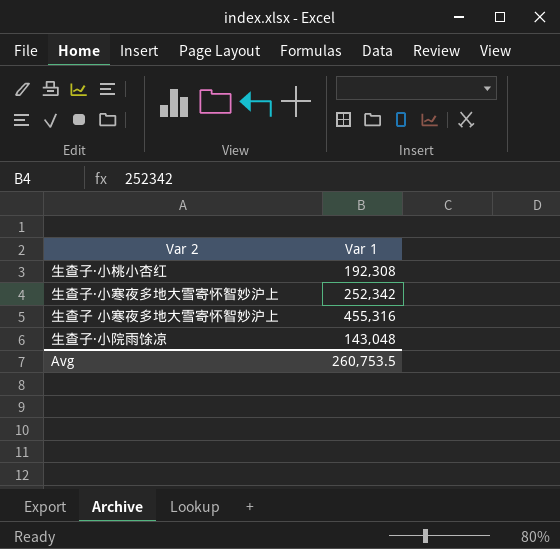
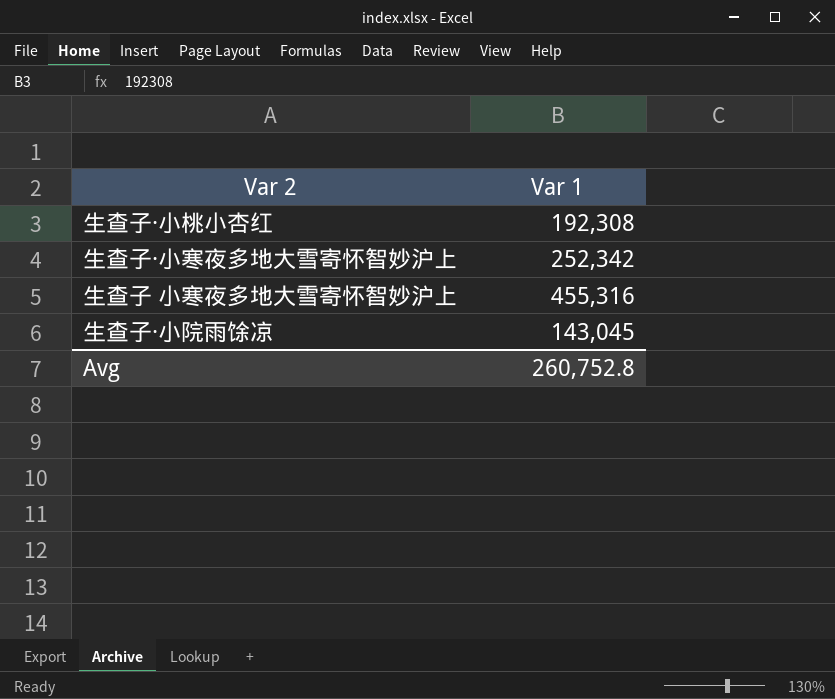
生查子·小院雨馀凉 | Var 1: 143,048 -> 143,045
Avg | Var 1: 260,753.5 -> 260,752.8

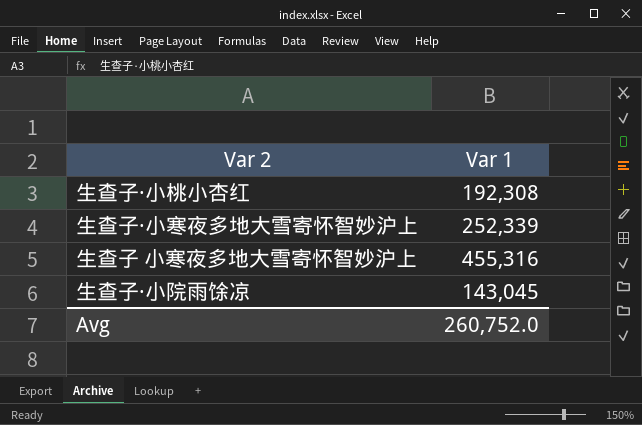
生查子·小寒夜多地大雪寄怀智妙沪上 | Var 1: 252,342 -> 252,339
Avg | Var 1: 260,752.8 -> 260,752.0

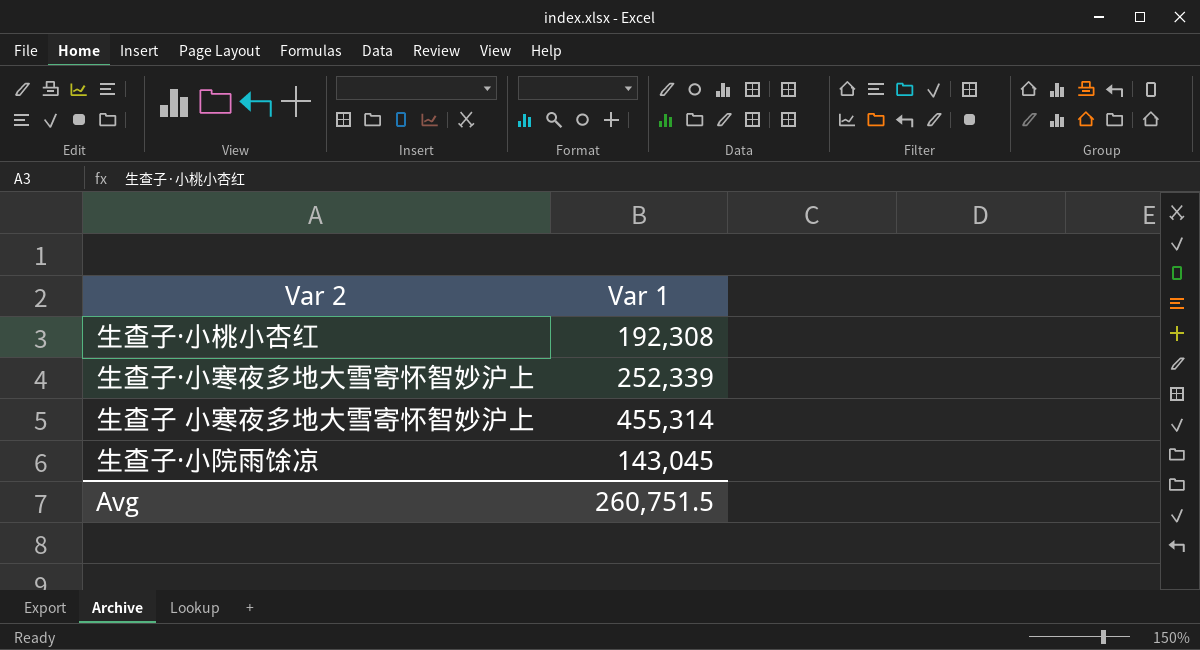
生查子 小寒夜多地大雪寄怀智妙沪上 | Var 1: 455,316 -> 455,314
Avg | Var 1: 260,752.0 -> 260,751.5

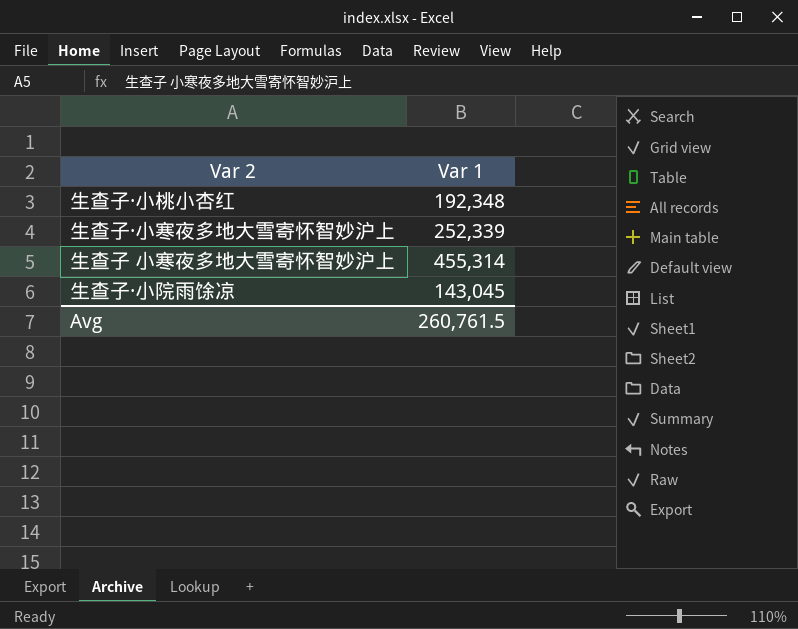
生查子·小桃小杏红 | Var 1: 192,308 -> 192,348
Avg | Var 1: 260,751.5 -> 260,761.5

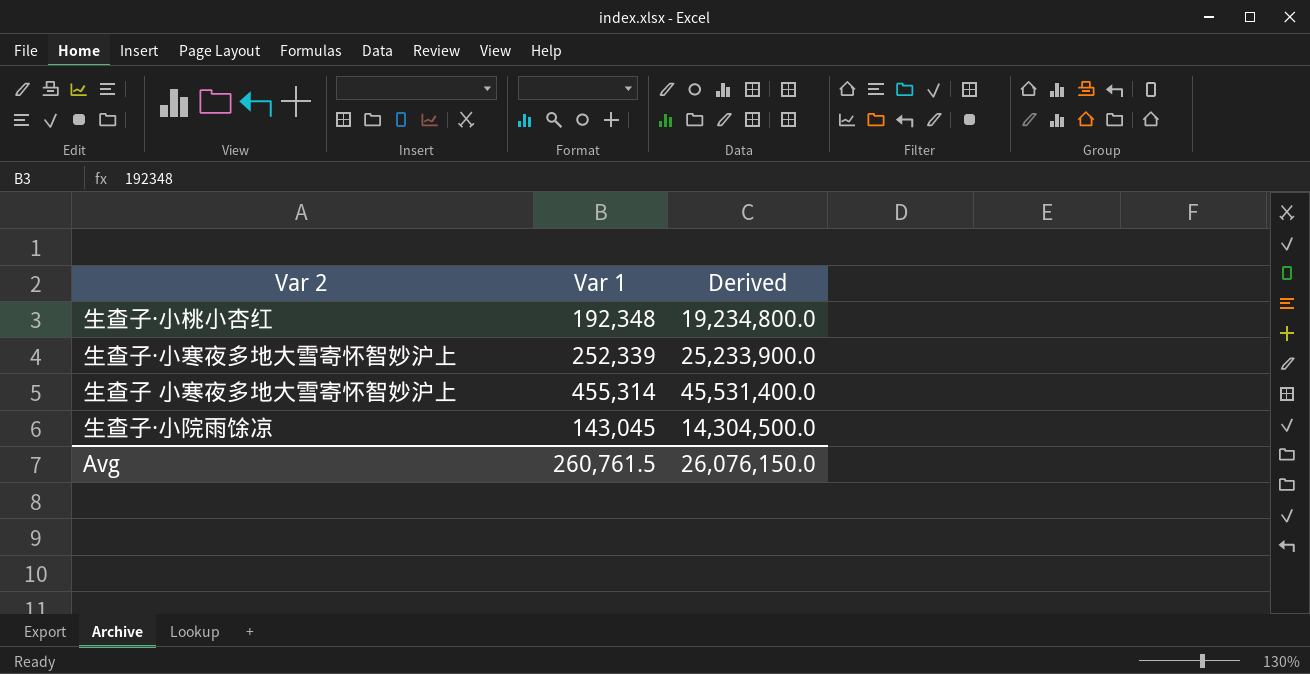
column Derived | formula: none -> [Var 1] * 100

